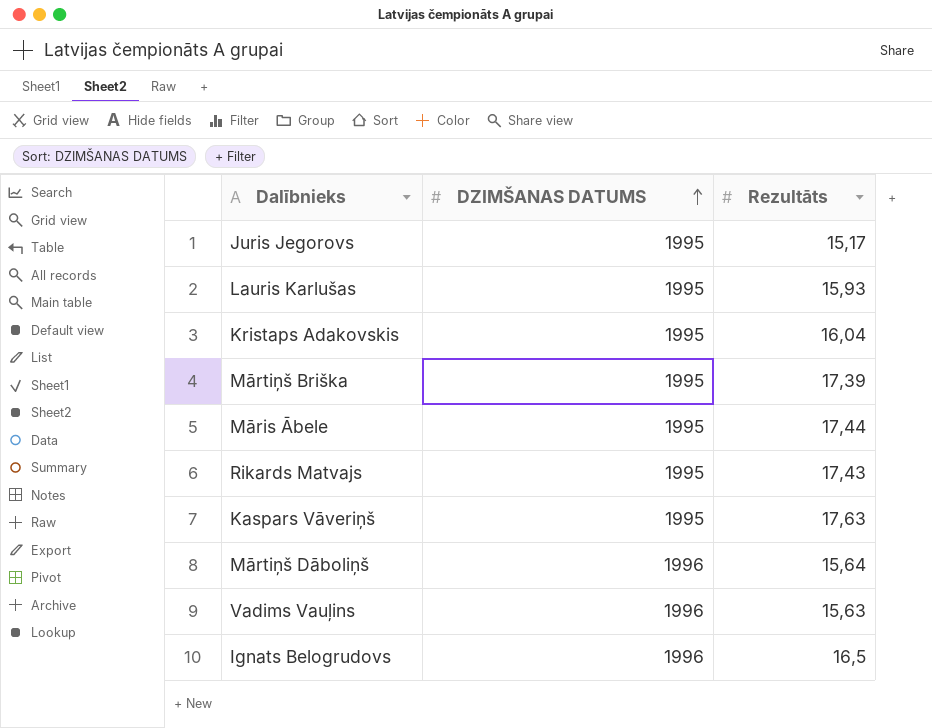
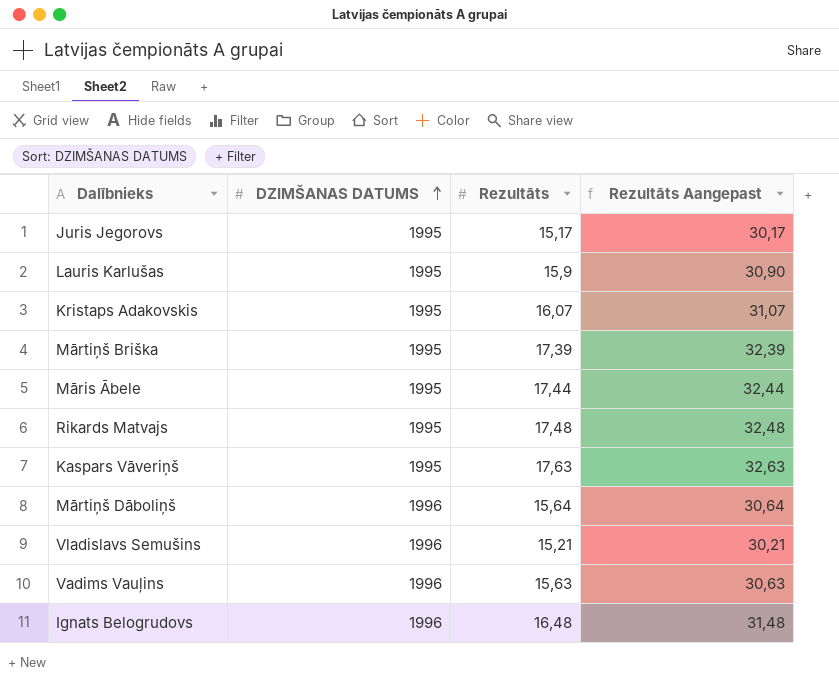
column Rezultāts Aangepast | formula: none -> [Rezultāts] + 15
Lauris Karlušas | Rezultāts: 15,93 -> 15,9
Kristaps Adakovskis | Rezultāts: 16,04 -> 16,07
Rikards Matvajs | Rezultāts: 17,43 -> 17,48
row Vladislavs Semušins: none -> 1996 | 15,21 | 30,21
Ignats Belogrudovs | Rezultāts: 16,5 -> 16,48

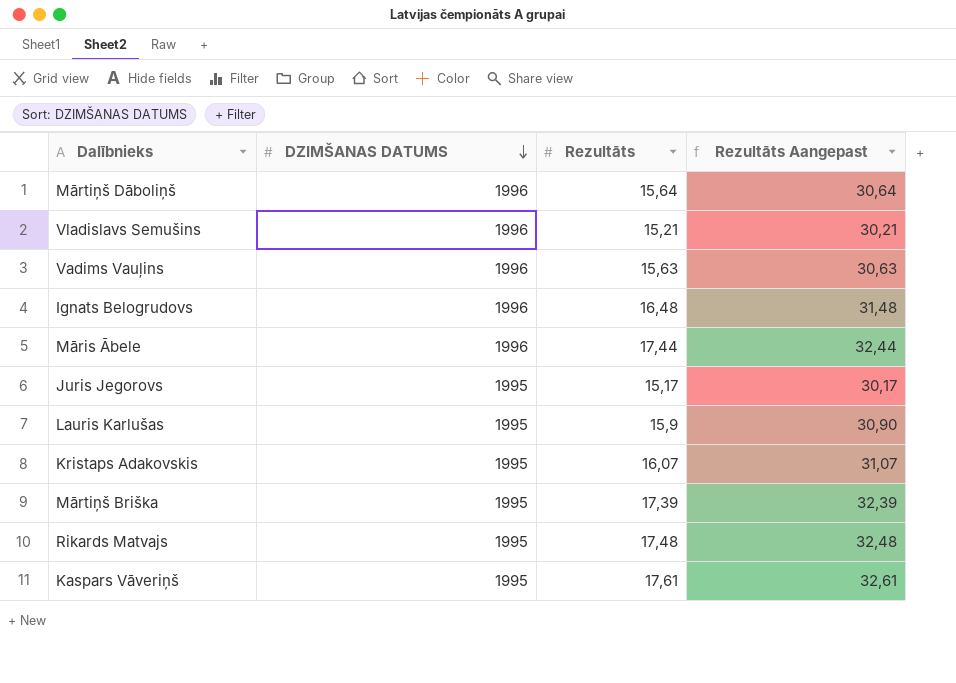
row order: DZIMŠANAS DATUMS ascending -> DZIMŠANAS DATUMS descending
Māris Ābele | DZIMŠANAS DATUMS: 1995 -> 1996
Kaspars Vāveriņš | Rezultāts: 17,63 -> 17,61
Kaspars Vāveriņš | Rezultāts Aangepast: 32,63 -> 32,61

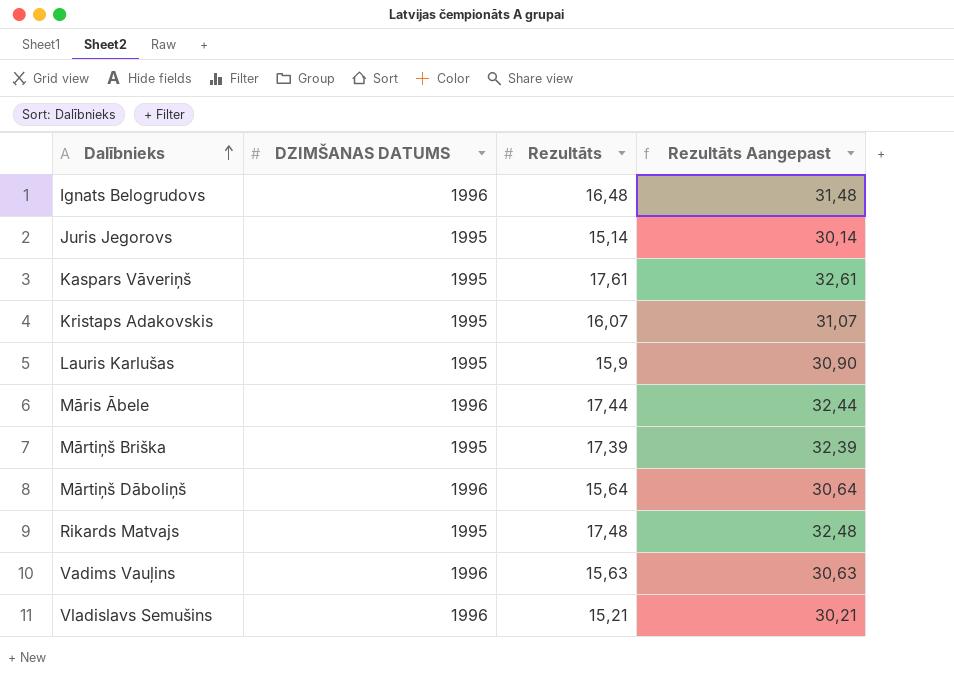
row order: DZIMŠANAS DATUMS descending -> Dalībnieks ascending
Juris Jegorovs | Rezultāts: 15,17 -> 15,14
Juris Jegorovs | Rezultāts Aangepast: 30,17 -> 30,14

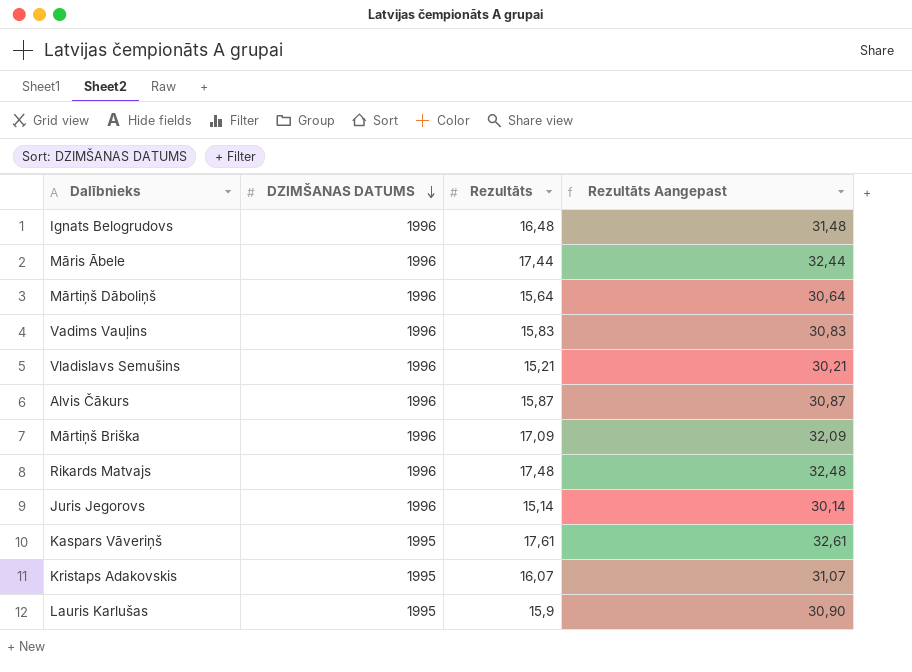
row order: Dalībnieks ascending -> DZIMŠANAS DATUMS descending
Vadims Vauļins | Rezultāts: 15,63 -> 15,83
Vadims Vauļins | Rezultāts Aangepast: 30,63 -> 30,83
row Alvis Čākurs: none -> 1996 | 15,87 | 30,87
Mārtiņš Briška | DZIMŠANAS DATUMS: 1995 -> 1996
Mārtiņš Briška | Rezultāts: 17,39 -> 17,09
Mārtiņš Briška | Rezultāts Aangepast: 32,39 -> 32,09
Rikards Matvajs | DZIMŠANAS DATUMS: 1995 -> 1996
Juris Jegorovs | DZIMŠANAS DATUMS: 1995 -> 1996

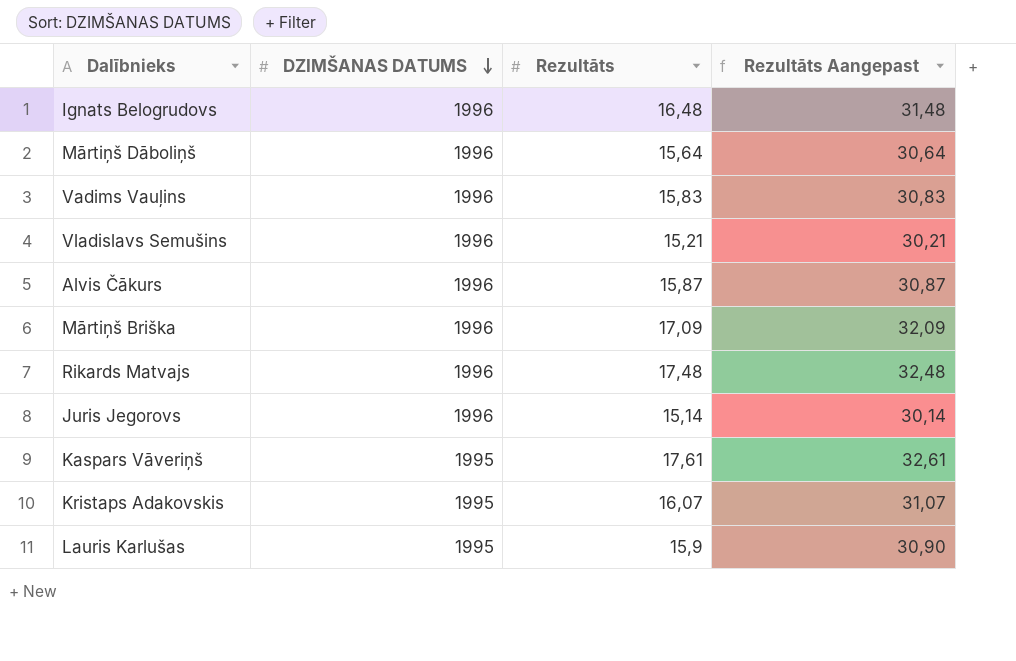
row Māris Ābele: 1996 | 17,44 | 32,44 -> none

